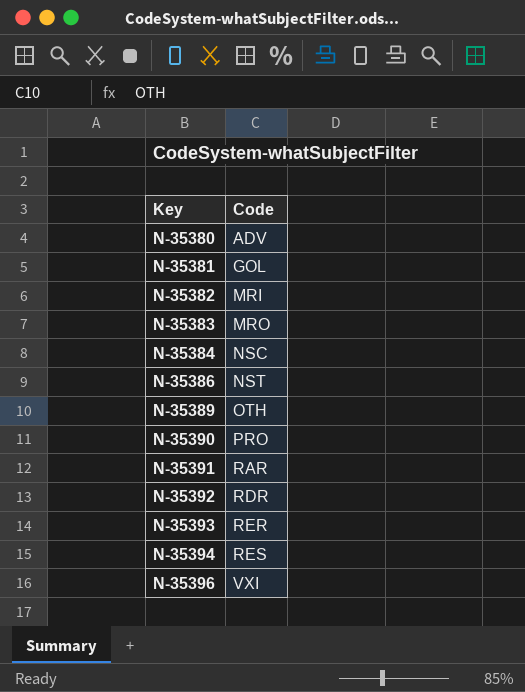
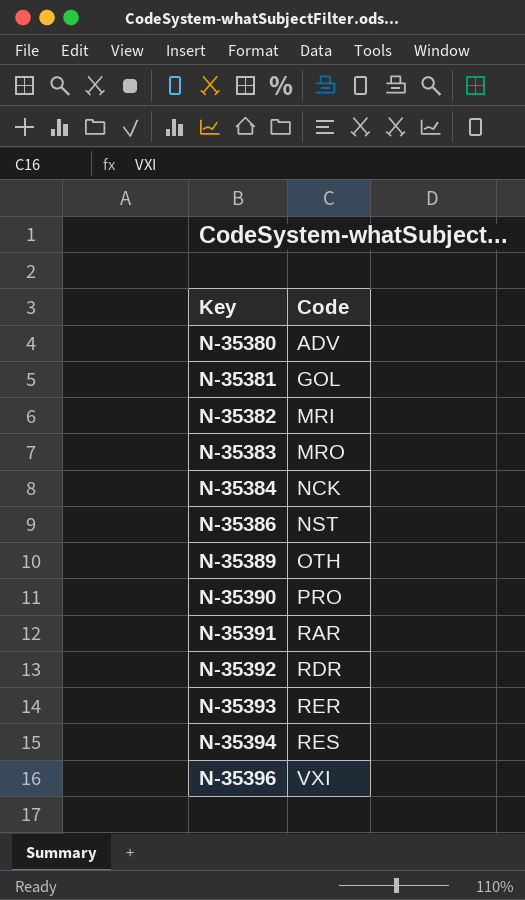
N-35384 | Code: NSC -> NCK

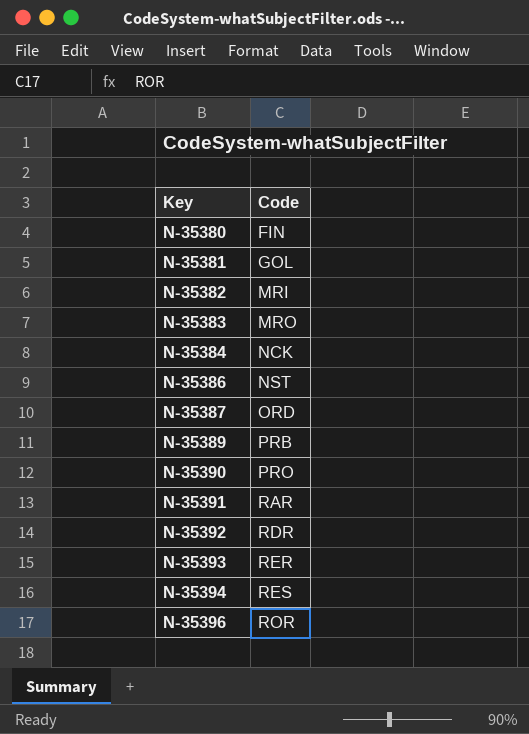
N-35380 | Code: ADV -> FIN
row N-35387: none -> ORD
N-35389 | Code: OTH -> PRB
N-35396 | Code: VXI -> ROR

